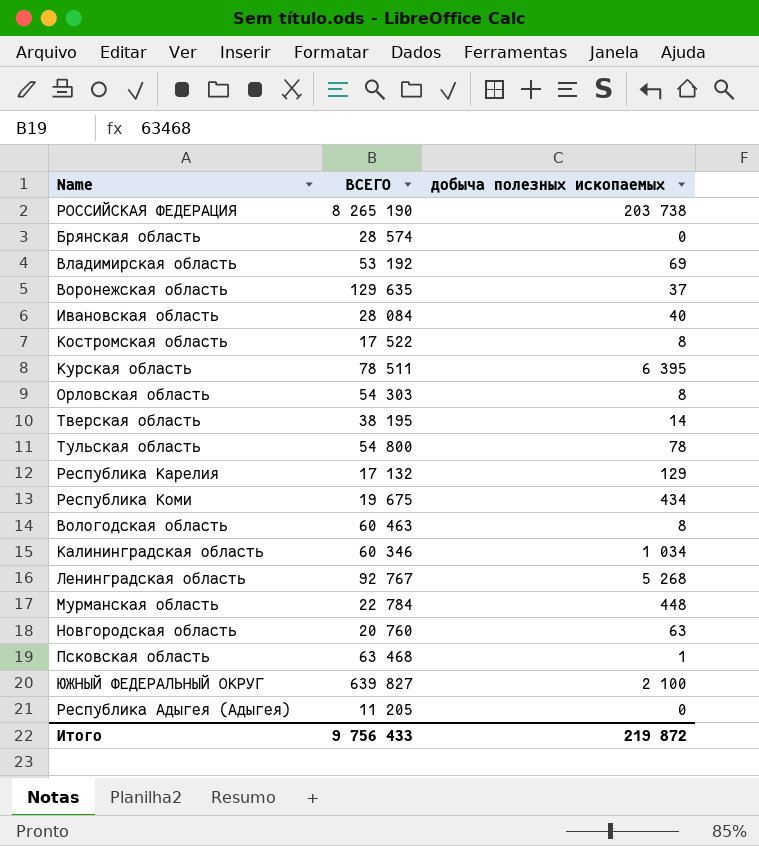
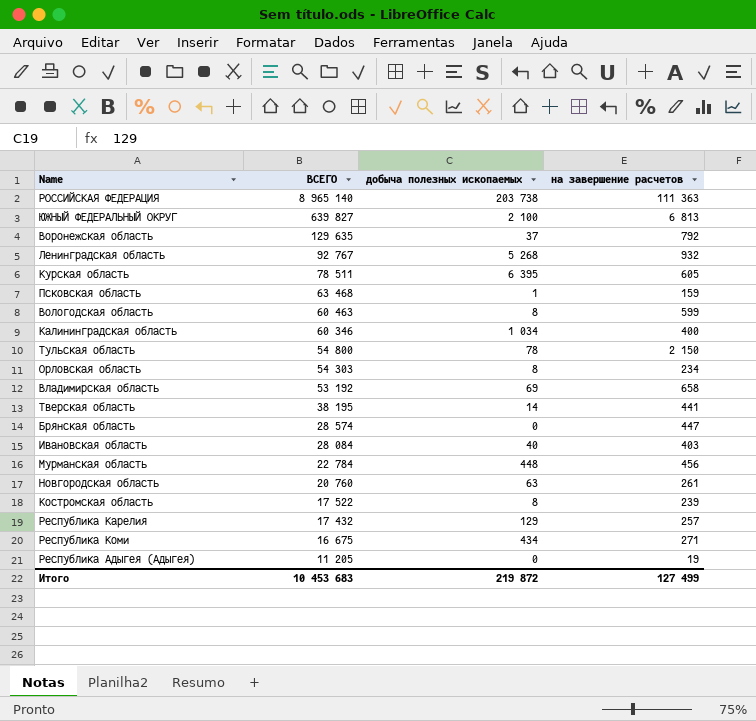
row order: none -> ВСЕГО descending
column на завершение расчетов | position: none -> 4
РОССИЙСКАЯ ФЕДЕРАЦИЯ | ВСЕГО: 8 265 190 -> 8 965 140
Республика Карелия | ВСЕГО: 17 132 -> 17 432
Республика Коми | ВСЕГО: 19 675 -> 16 675
Итого | ВСЕГО: 9 756 433 -> 10 453 683

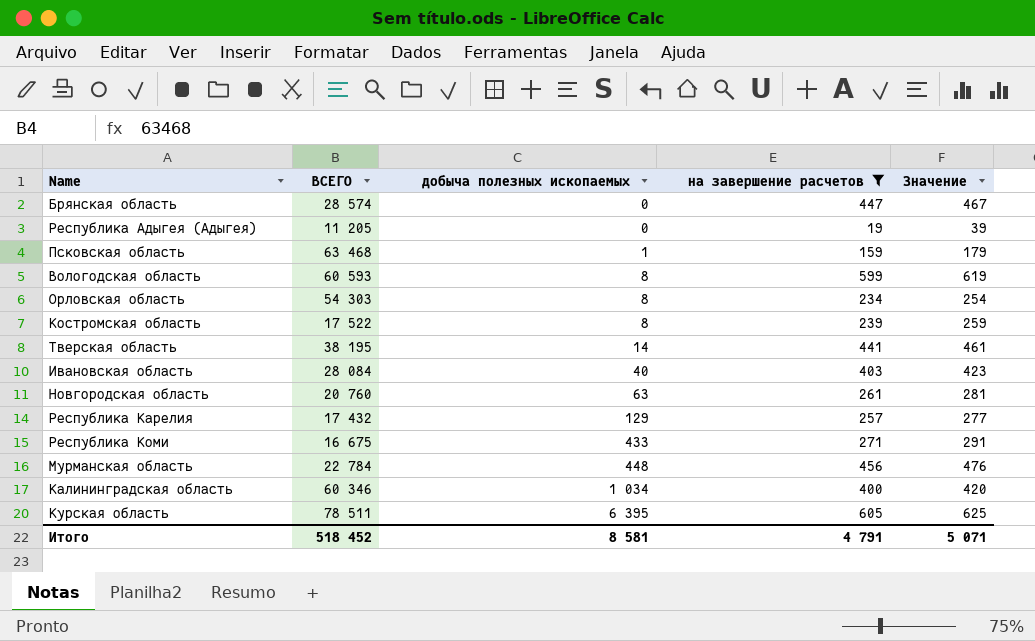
filter: none -> на завершение расчетов <= 605
row order: ВСЕГО descending -> добыча полезных ископаемых ascending
column Значение | formula: none -> [на завершение расчетов] + 20
Вологодская область | ВСЕГО: 60 463 -> 60 593
Республика Коми | добыча полезных ископаемых: 434 -> 433
Итого | ВСЕГО: 10 453 683 -> 518 452
Итого | добыча полезных ископаемых: 219 872 -> 8 581
Итого | на завершение расчетов: 127 499 -> 4 791

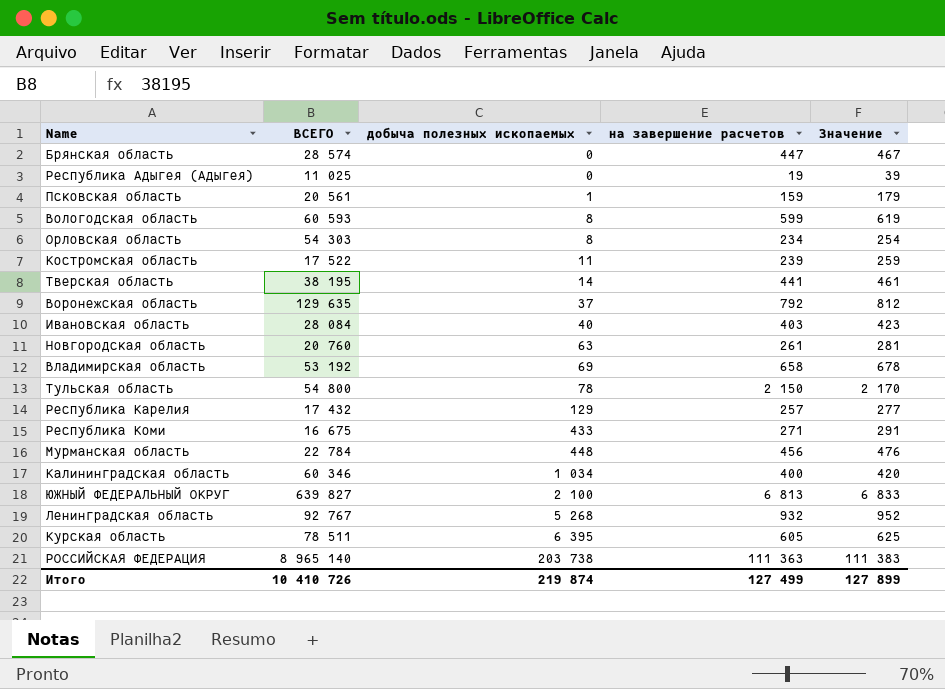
filter: на завершение расчетов <= 605 -> none
Республика Адыгея (Адыгея) | ВСЕГО: 11 205 -> 11 025
Псковская область | ВСЕГО: 63 468 -> 20 561
Костромская область | добыча полезных ископаемых: 8 -> 11
Итого | ВСЕГО: 518 452 -> 10 410 726
Итого | добыча полезных ископаемых: 8 581 -> 219 874
Итого | на завершение расчетов: 4 791 -> 127 499
Итого | Значение: 5 071 -> 127 899

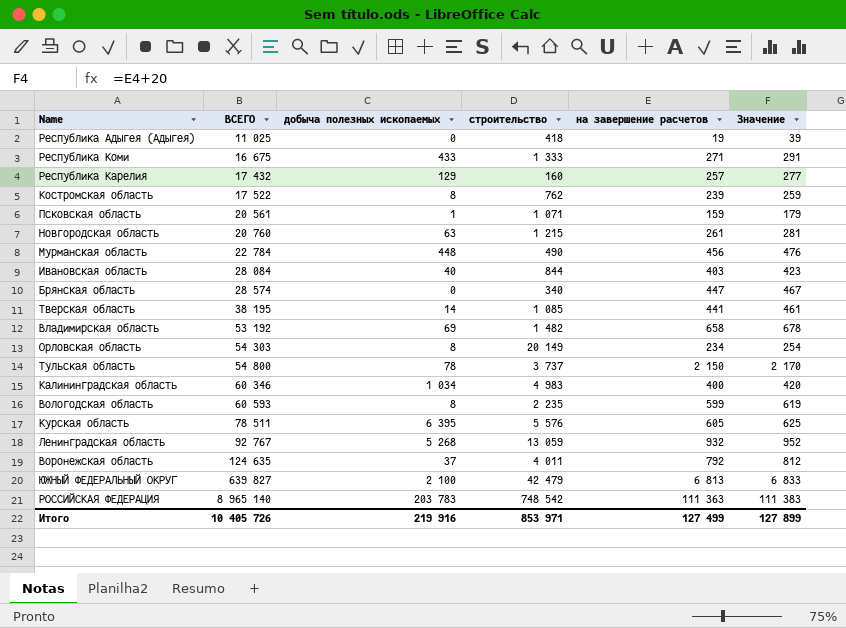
row order: добыча полезных ископаемых ascending -> ВСЕГО ascending
column строительство | position: none -> 4
Костромская область | добыча полезных ископаемых: 11 -> 8
Воронежская область | ВСЕГО: 129 635 -> 124 635
РОССИЙСКАЯ ФЕДЕРАЦИЯ | добыча полезных ископаемых: 203 738 -> 203 783
Итого | ВСЕГО: 10 410 726 -> 10 405 726
Итого | добыча полезных ископаемых: 219 874 -> 219 916

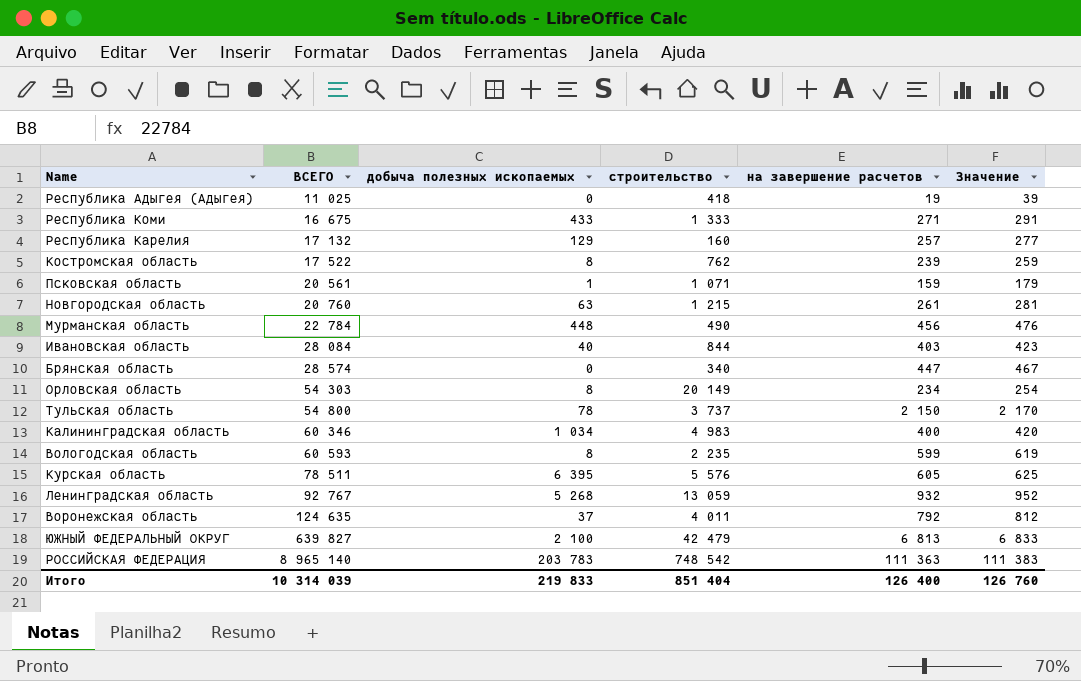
row Тверская область: 38 195 | 14 | 1 085 | 441 | 461 -> none
row Владимирская область: 53 192 | 69 | 1 482 | 658 | 678 -> none
Республика Карелия | ВСЕГО: 17 432 -> 17 132
Итого | ВСЕГО: 10 405 726 -> 10 314 039
Итого | добыча полезных ископаемых: 219 916 -> 219 833
Итого | строительство: 853 971 -> 851 404
Итого | на завершение расчетов: 127 499 -> 126 400
Итого | Значение: 127 899 -> 126 760

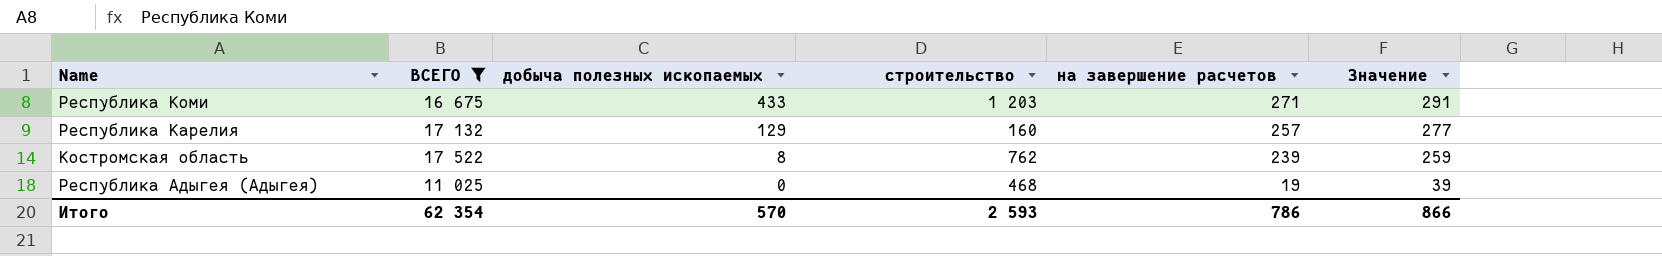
filter: none -> ВСЕГО <= 17 522
row order: ВСЕГО ascending -> добыча полезных ископаемых descending
Республика Коми | строительство: 1 333 -> 1 203
Республика Адыгея (Адыгея) | строительство: 418 -> 468
Итого | ВСЕГО: 10 314 039 -> 62 354
Итого | добыча полезных ископаемых: 219 833 -> 570
Итого | строительство: 851 404 -> 2 593
Итого | на завершение расчетов: 126 400 -> 786
Итого | Значение: 126 760 -> 866

